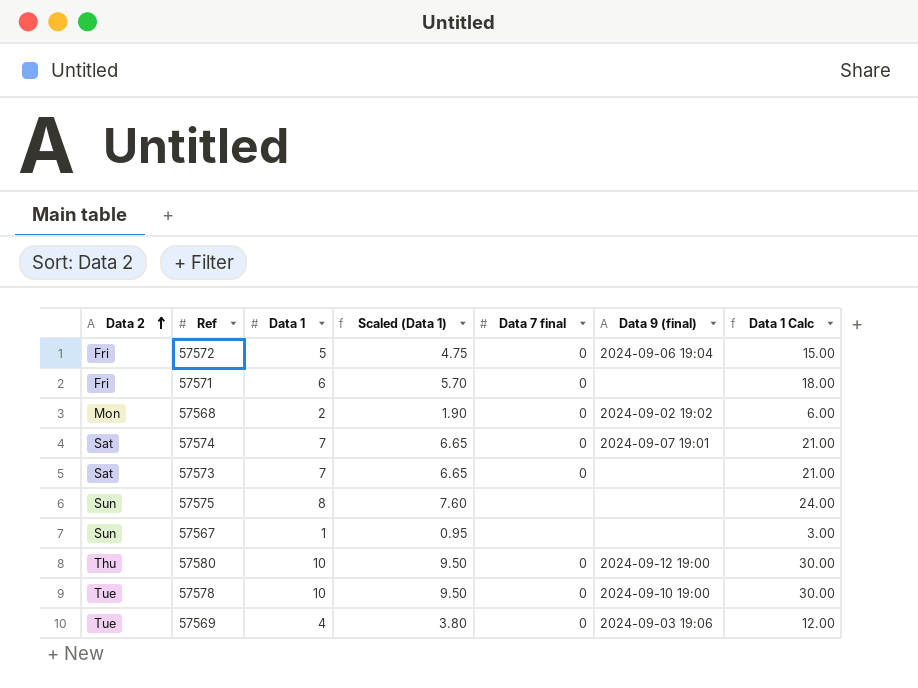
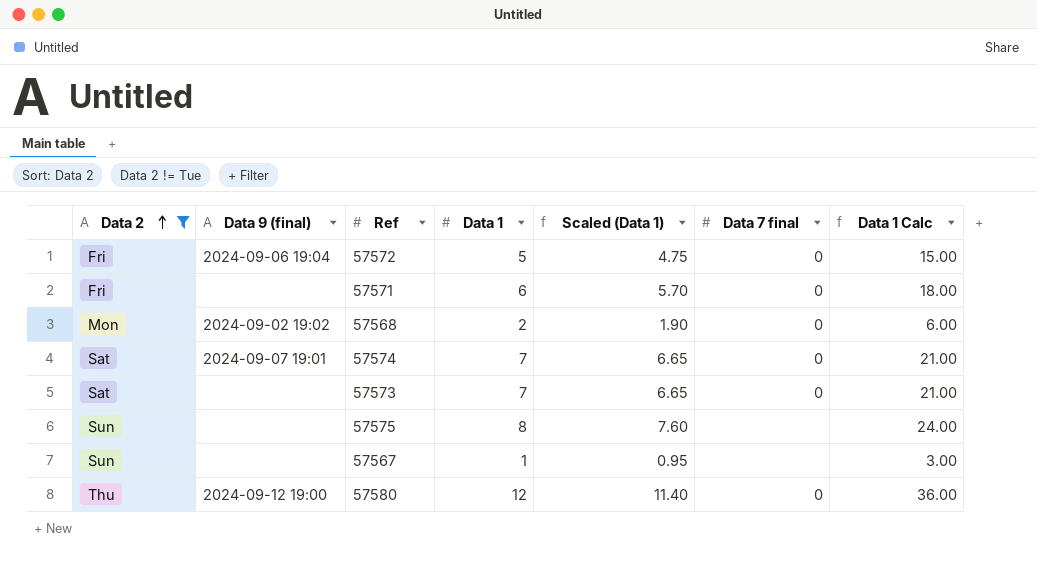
filter: none -> Data 2 != Tue
column Data 9 (final) | position: 6 -> 2
57580 | Data 1: 10 -> 12
57580 | Scaled (Data 1): 9.50 -> 11.40
57580 | Data 1 Calc: 30.00 -> 36.00

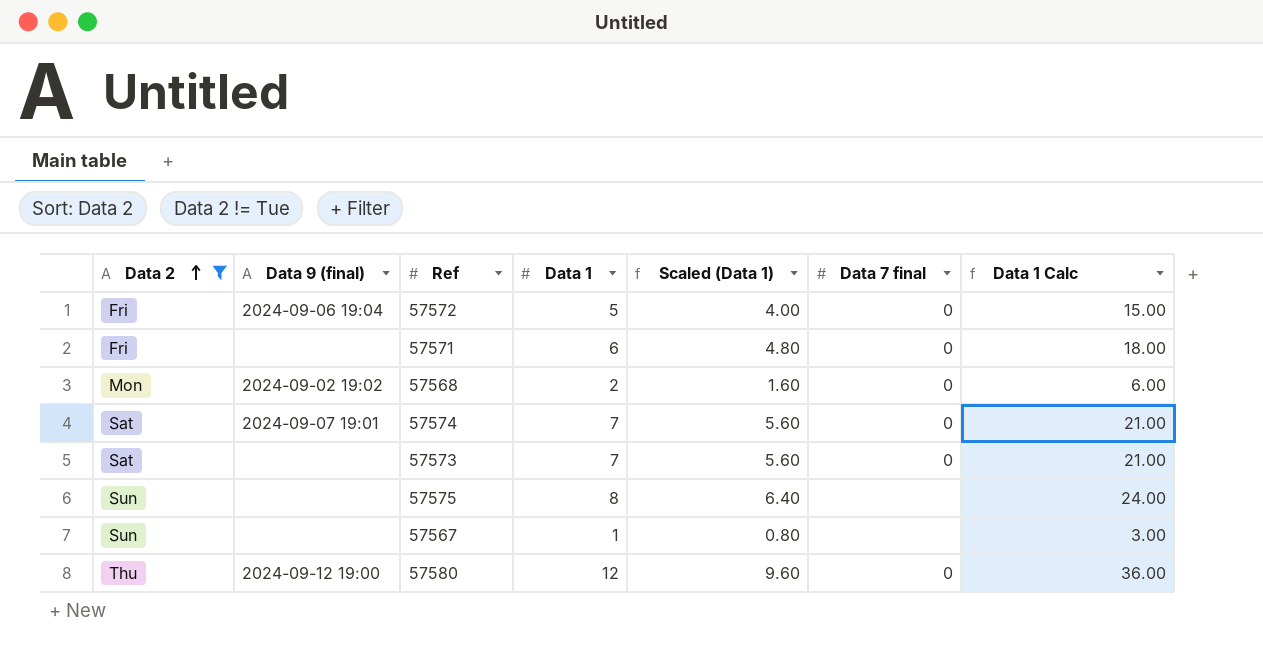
column Scaled (Data 1) | formula: [Data 1] * 0.95 -> [Data 1] * 0.8

